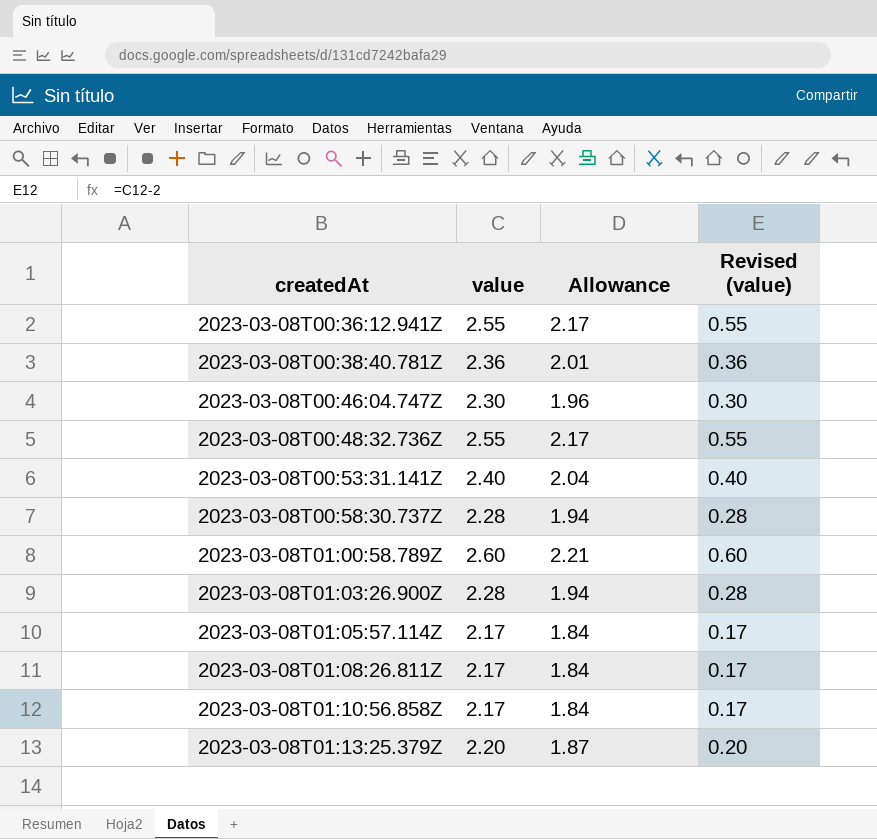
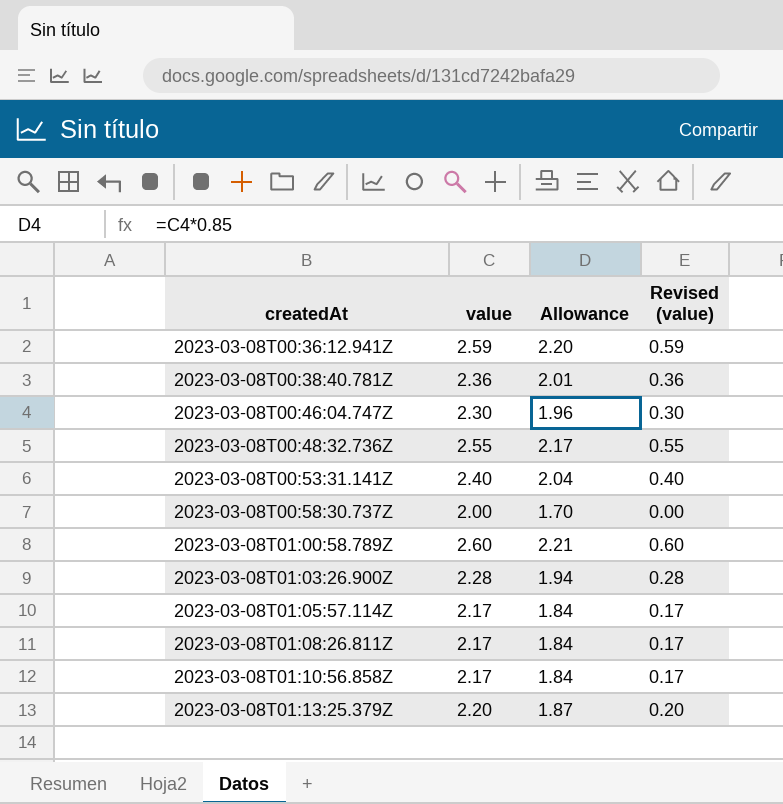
2023-03-08T00:36:12.941Z | value: 2.55 -> 2.59
2023-03-08T00:36:12.941Z | Allowance: 2.17 -> 2.20
2023-03-08T00:36:12.941Z | Revised (value): 0.55 -> 0.59
2023-03-08T00:58:30.737Z | value: 2.28 -> 2.00
2023-03-08T00:58:30.737Z | Allowance: 1.94 -> 1.70
2023-03-08T00:58:30.737Z | Revised (value): 0.28 -> 0.00

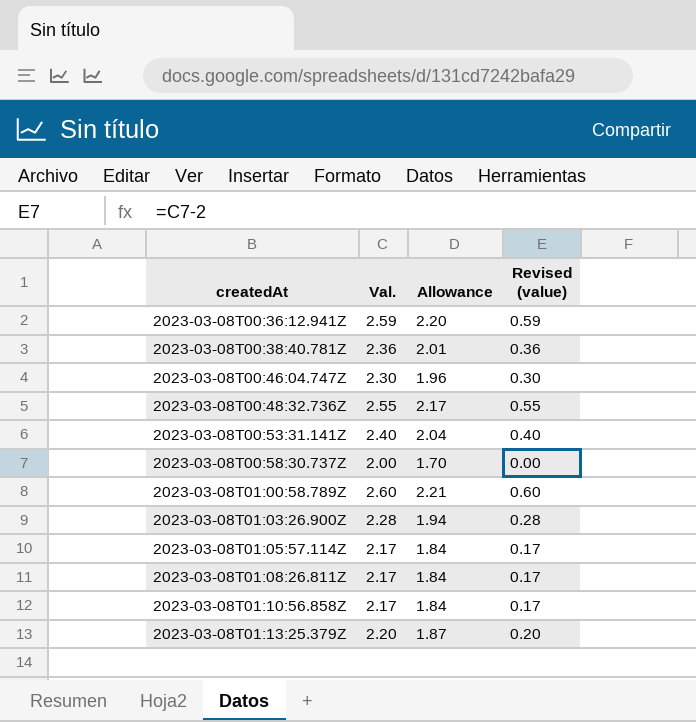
column name: value -> Val.

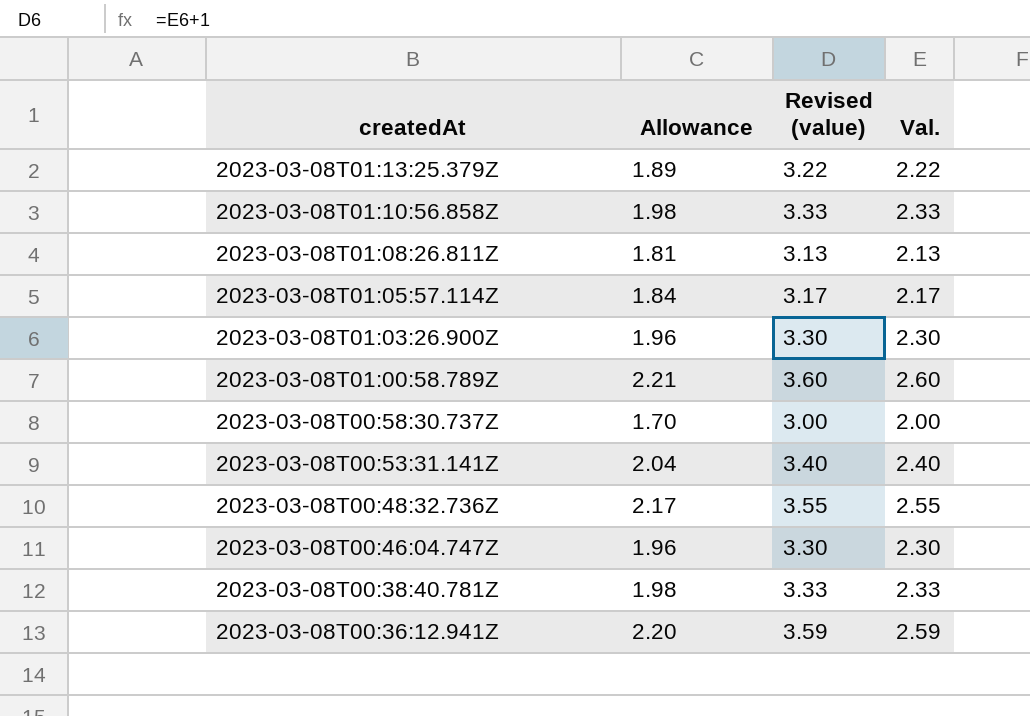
row order: createdAt ascending -> createdAt descending
column Revised (value) | formula: [Val.] - 2 -> [Val.] + 1
column Val. | position: 2 -> 4
2023-03-08T01:13:25.379Z | Allowance: 1.87 -> 1.89
2023-03-08T01:13:25.379Z | Val.: 2.20 -> 2.22
2023-03-08T01:10:56.858Z | Allowance: 1.84 -> 1.98
2023-03-08T01:10:56.858Z | Val.: 2.17 -> 2.33
2023-03-08T01:08:26.811Z | Allowance: 1.84 -> 1.81
2023-03-08T01:08:26.811Z | Val.: 2.17 -> 2.13
2023-03-08T01:03:26.900Z | Allowance: 1.94 -> 1.96
2023-03-08T01:03:26.900Z | Val.: 2.28 -> 2.30
2023-03-08T00:38:40.781Z | Allowance: 2.01 -> 1.98
2023-03-08T00:38:40.781Z | Val.: 2.36 -> 2.33

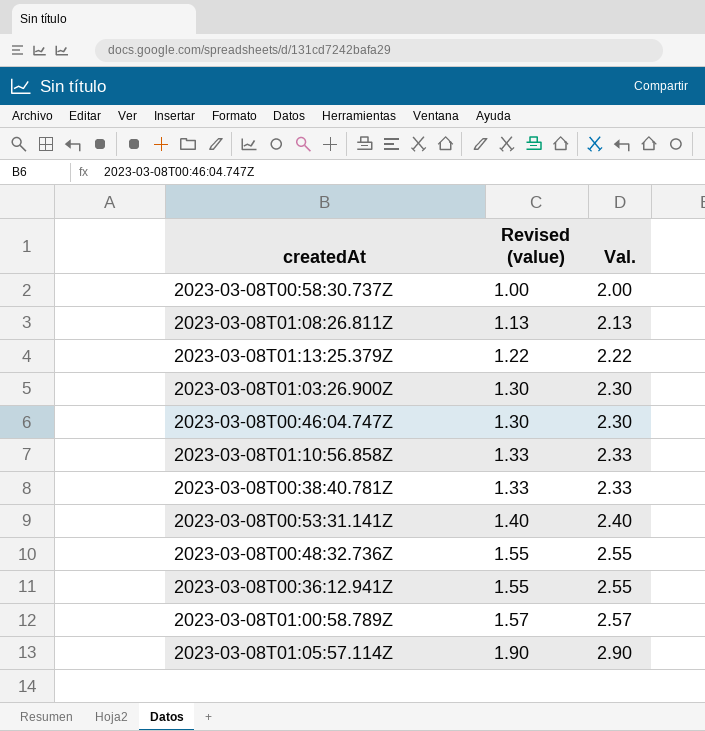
row order: createdAt descending -> Revised (value) ascending
column Allowance | formula: [Val.] * 0.85 -> none
column Revised (value) | formula: [Val.] + 1 -> [Val.] - 1
2023-03-08T00:36:12.941Z | Val.: 2.59 -> 2.55
2023-03-08T01:00:58.789Z | Val.: 2.60 -> 2.57
2023-03-08T01:05:57.114Z | Val.: 2.17 -> 2.90

